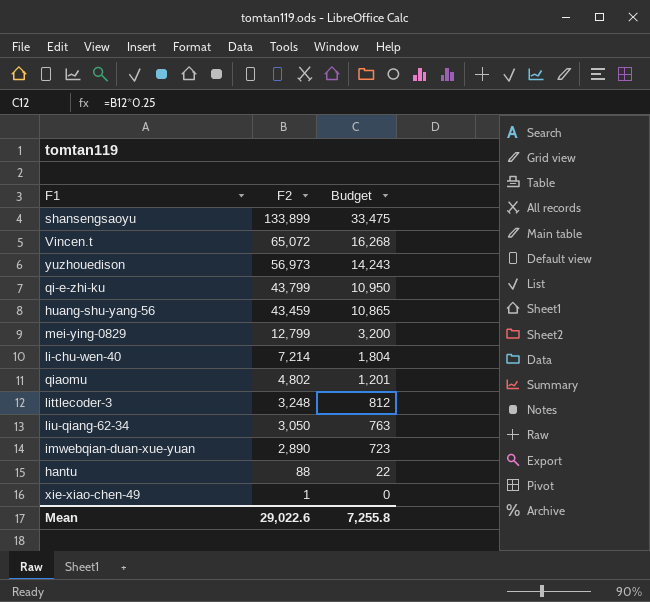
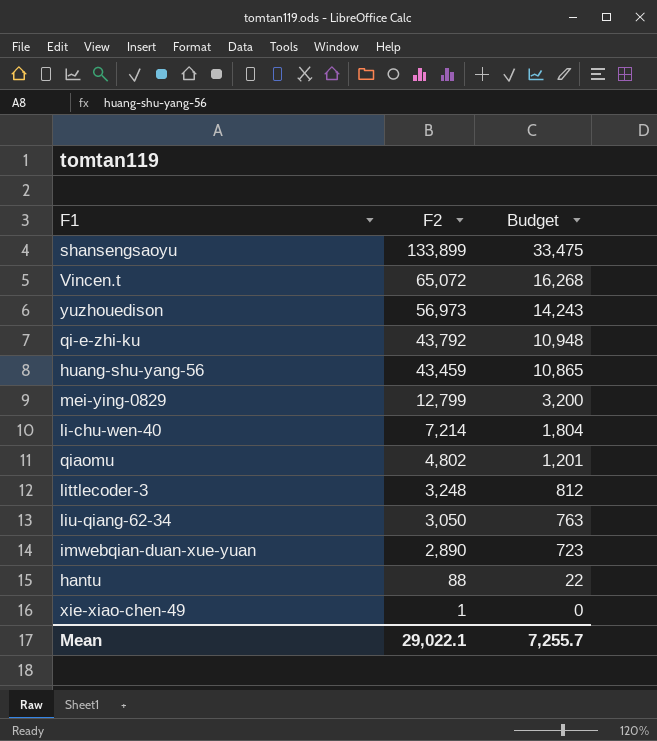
qi-e-zhi-ku | F2: 43,799 -> 43,792
qi-e-zhi-ku | Budget: 10,950 -> 10,948
Mean | F2: 29,022.6 -> 29,022.1
Mean | Budget: 7,255.8 -> 7,255.7

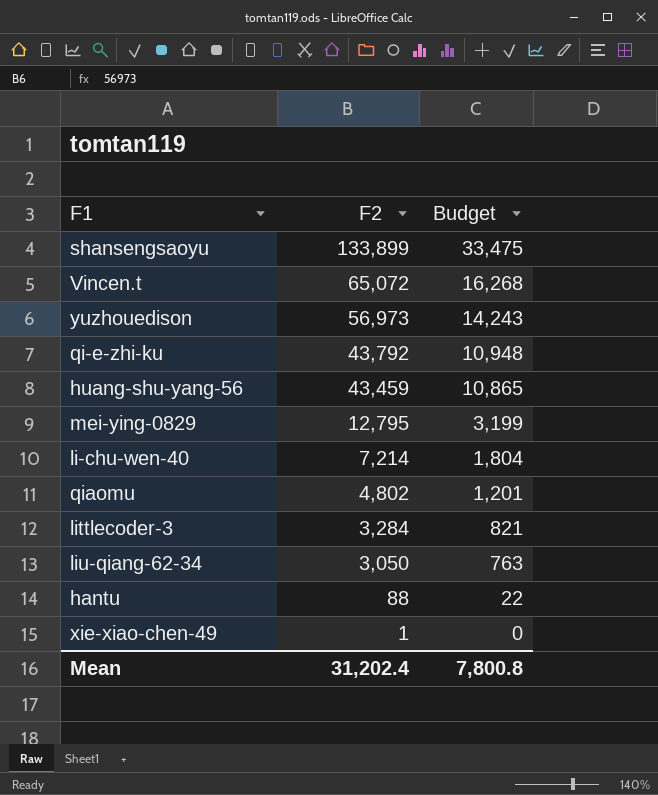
row imwebqian-duan-xue-yuan: 2,890 | 723 -> none
mei-ying-0829 | F2: 12,799 -> 12,795
mei-ying-0829 | Budget: 3,200 -> 3,199
littlecoder-3 | F2: 3,248 -> 3,284
littlecoder-3 | Budget: 812 -> 821
Mean | F2: 29,022.1 -> 31,202.4
Mean | Budget: 7,255.7 -> 7,800.8

